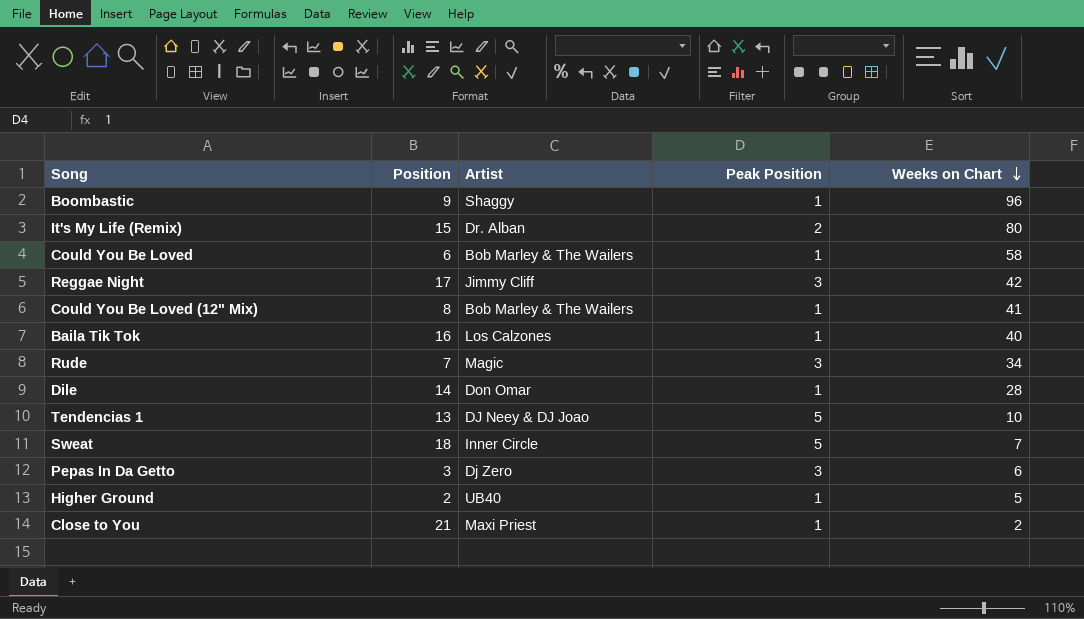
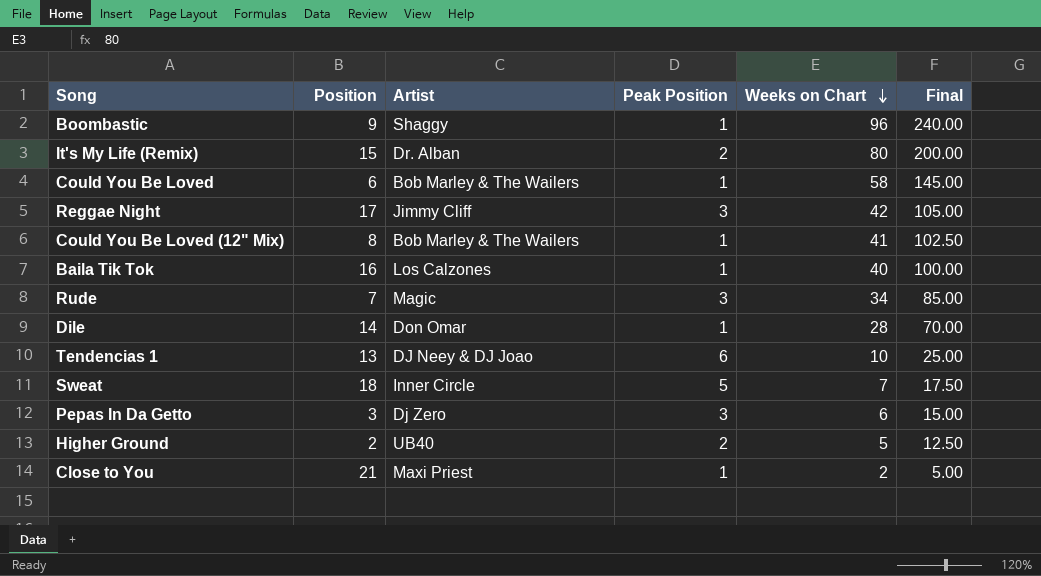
column Final | formula: none -> [Weeks on Chart] * 2.5
Tendencias 1 | Peak Position: 5 -> 6
Higher Ground | Peak Position: 1 -> 2

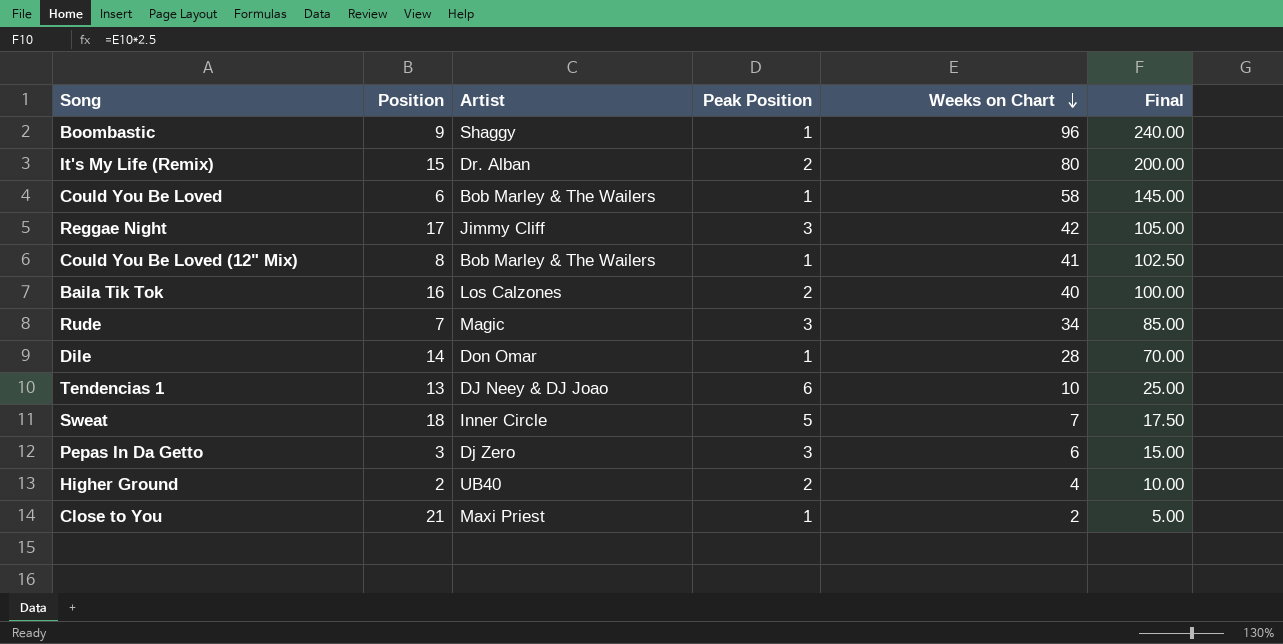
Baila Tik Tok | Peak Position: 1 -> 2
Higher Ground | Weeks on Chart: 5 -> 4
Higher Ground | Final: 12.50 -> 10.00

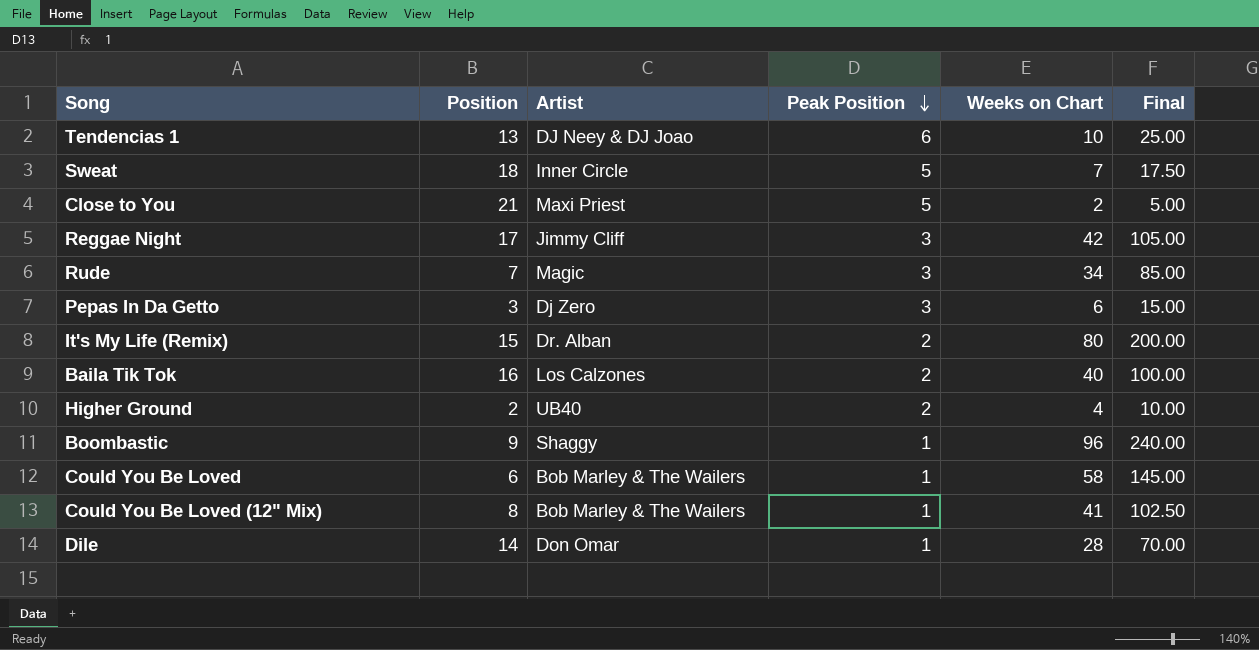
row order: Weeks on Chart descending -> Peak Position descending
Close to You | Peak Position: 1 -> 5

